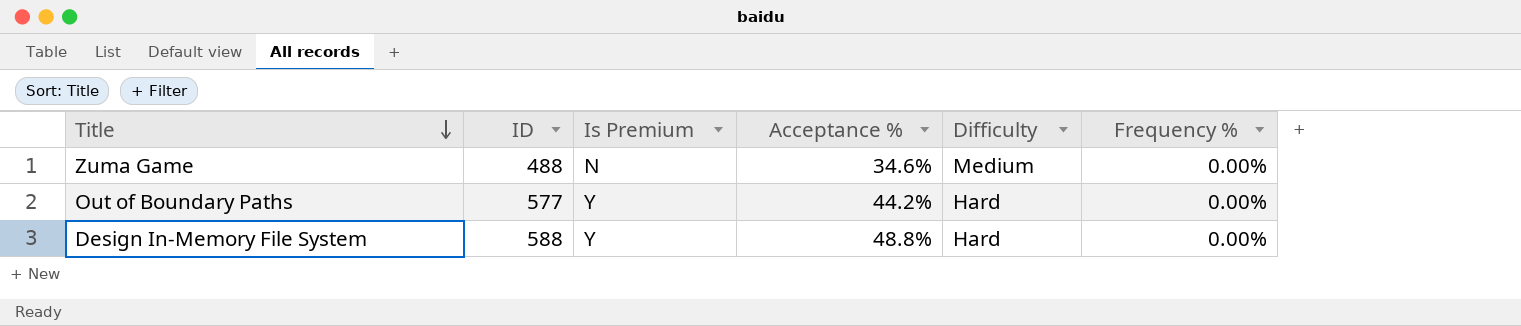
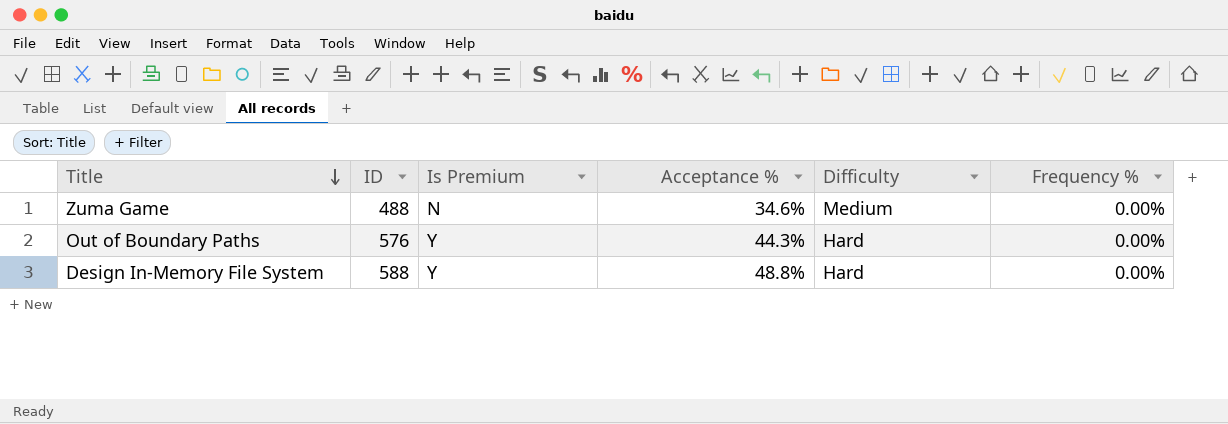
Out of Boundary Paths | ID: 577 -> 576
Out of Boundary Paths | Acceptance %: 44.2% -> 44.3%

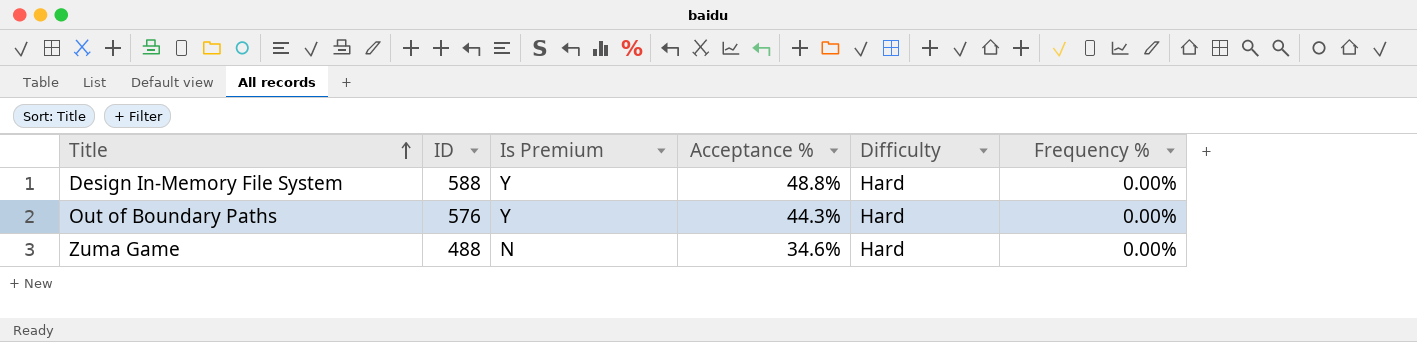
row order: Title descending -> Title ascending
Zuma Game | Difficulty: Medium -> Hard

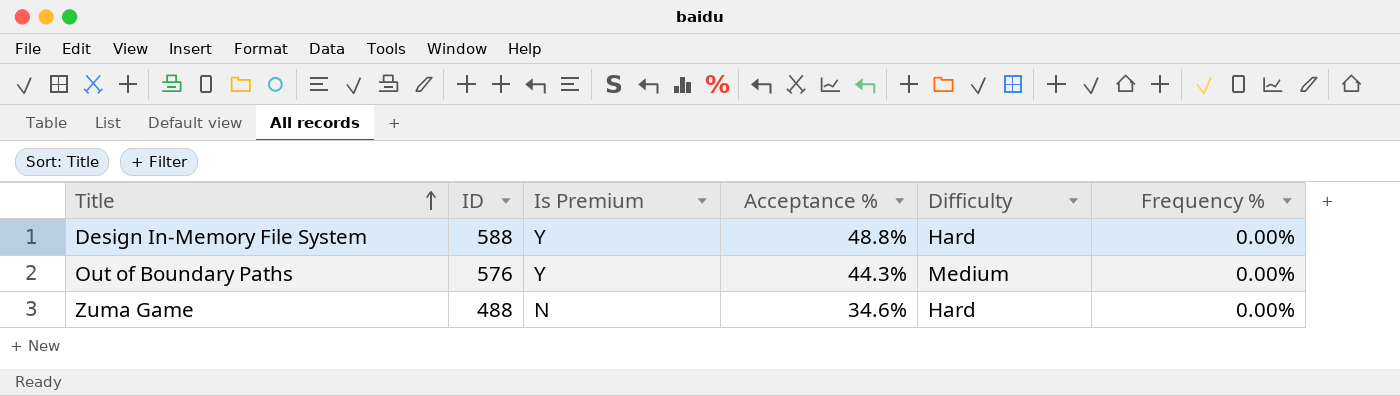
Out of Boundary Paths | Difficulty: Hard -> Medium

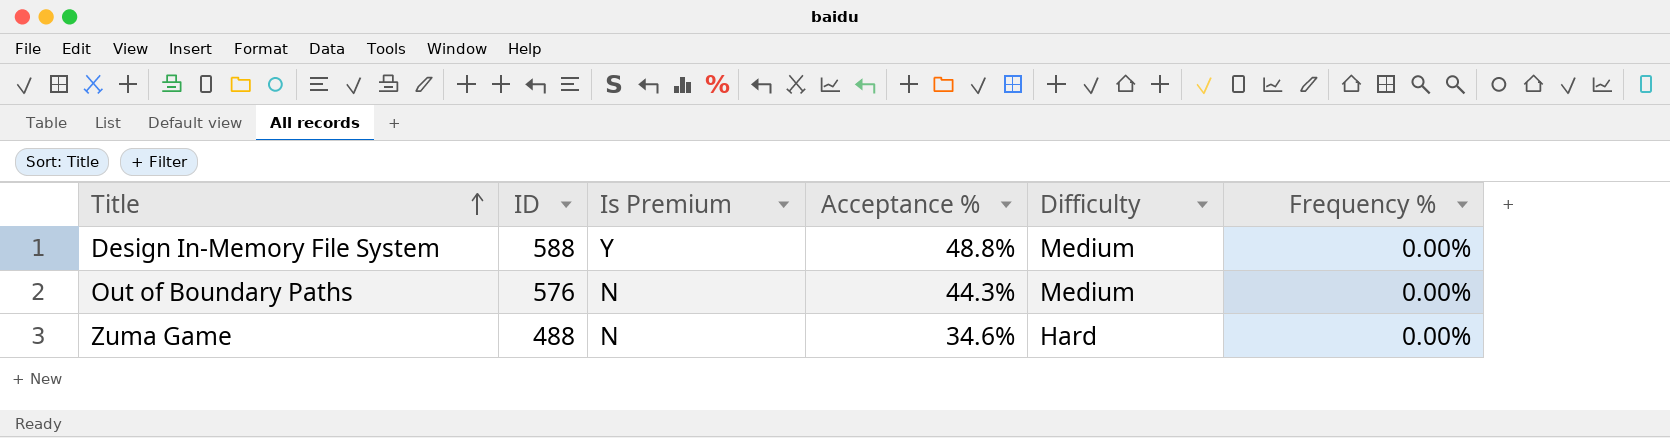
Design In-Memory File System | Difficulty: Hard -> Medium
Out of Boundary Paths | Is Premium: Y -> N

